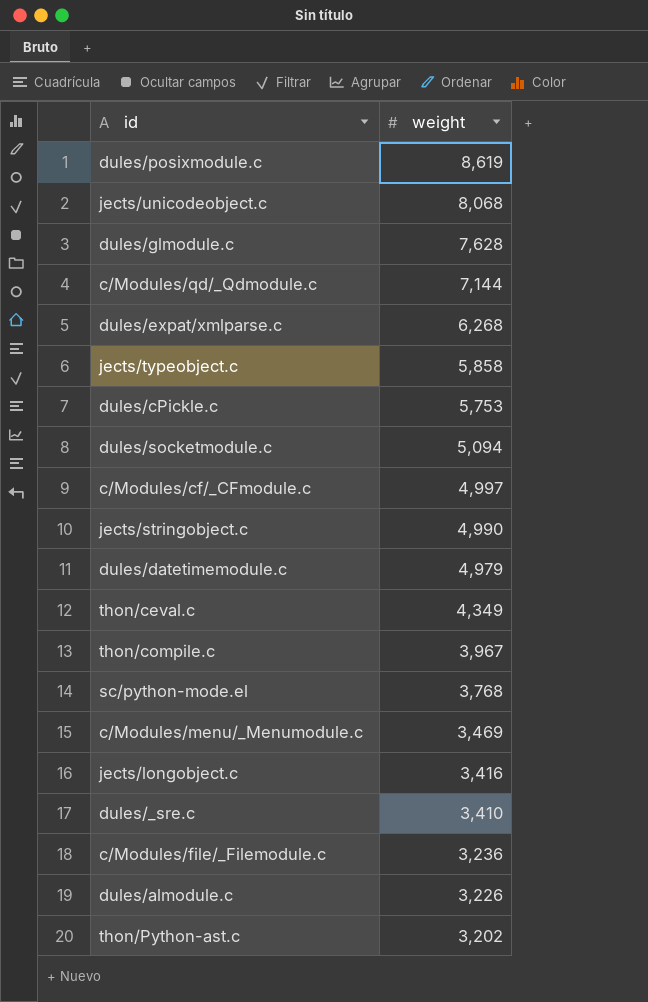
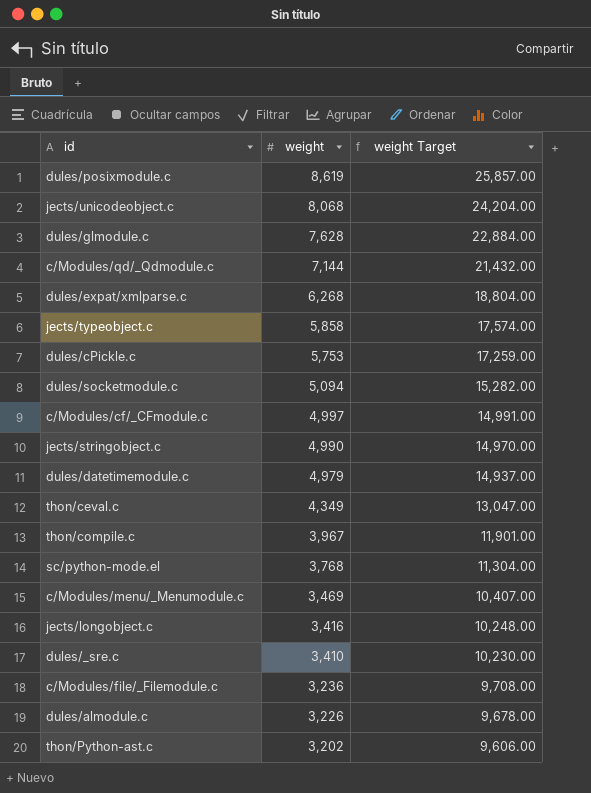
column weight Target | formula: none -> [weight] * 3

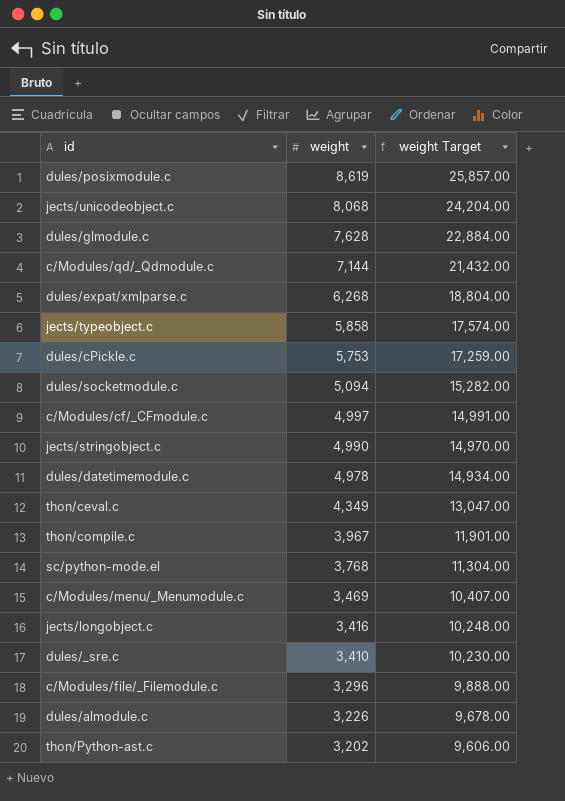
dules/datetimemodule.c | weight: 4,979 -> 4,978
dules/datetimemodule.c | weight Target: 14,937.00 -> 14,934.00
c/Modules/file/_Filemodule.c | weight: 3,236 -> 3,296
c/Modules/file/_Filemodule.c | weight Target: 9,708.00 -> 9,888.00

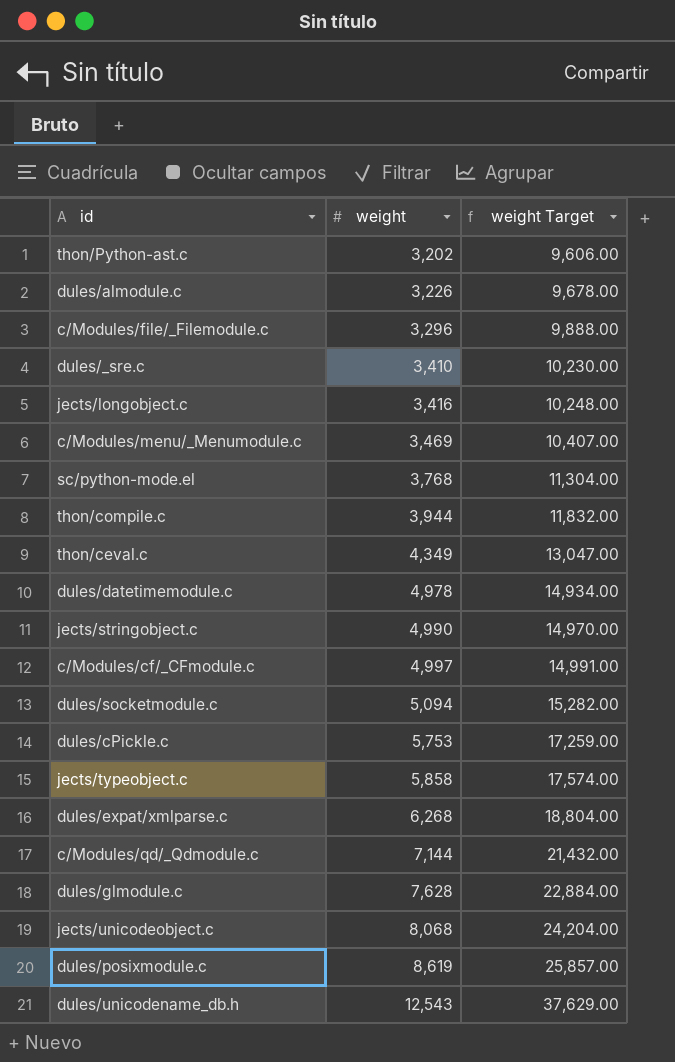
row order: weight descending -> weight ascending
thon/compile.c | weight: 3,967 -> 3,944
thon/compile.c | weight Target: 11,901.00 -> 11,832.00
row dules/unicodename_db.h: none -> 12,543 | 37,629.00

